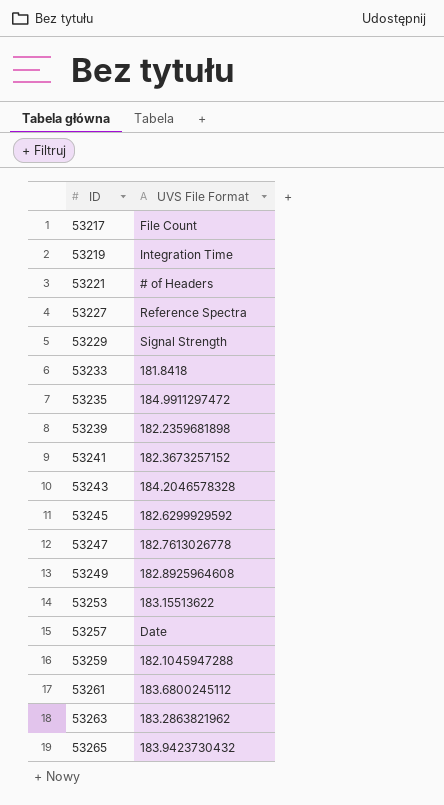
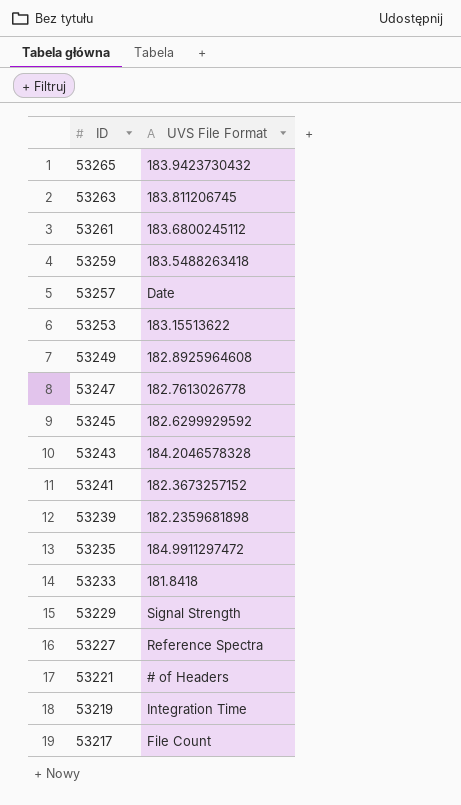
row order: ID ascending -> ID descending
53263 | UVS File Format: 183.2863821962 -> 183.811206745
53259 | UVS File Format: 182.1045947288 -> 183.5488263418

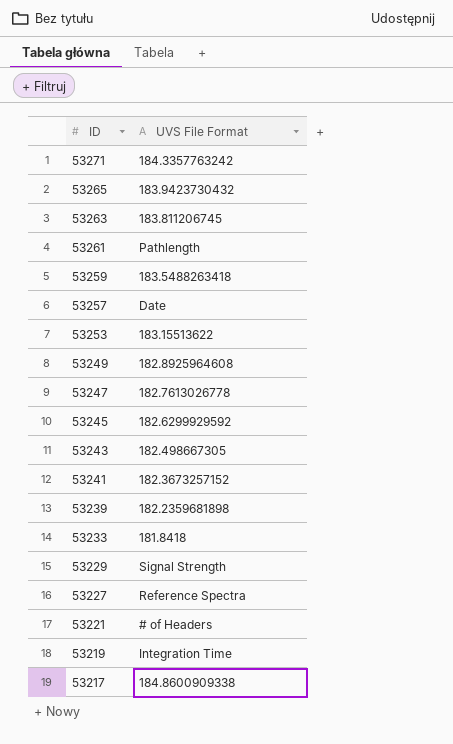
row 53235: 184.9911297472 -> none
row 53271: none -> 184.3357763242
53261 | UVS File Format: 183.6800245112 -> Pathlength
53243 | UVS File Format: 184.2046578328 -> 182.498667305
53217 | UVS File Format: File Count -> 184.8600909338

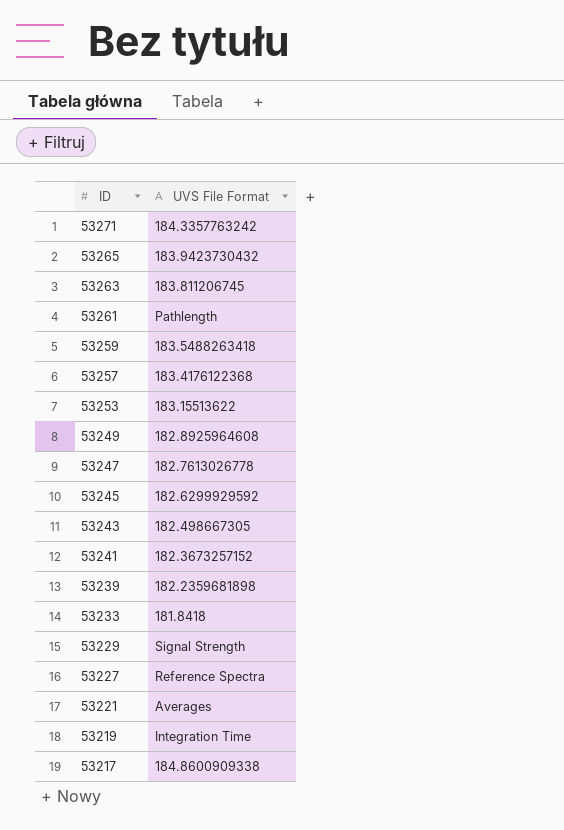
53257 | UVS File Format: Date -> 183.4176122368
53221 | UVS File Format: # of Headers -> Averages

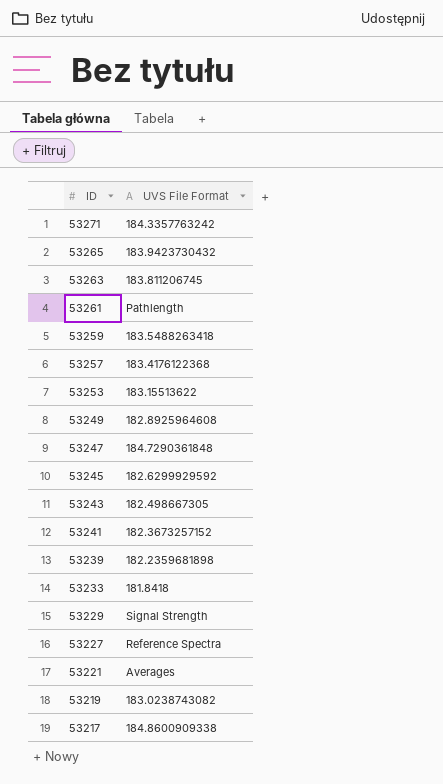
53247 | UVS File Format: 182.7613026778 -> 184.7290361848
53219 | UVS File Format: Integration Time -> 183.0238743082

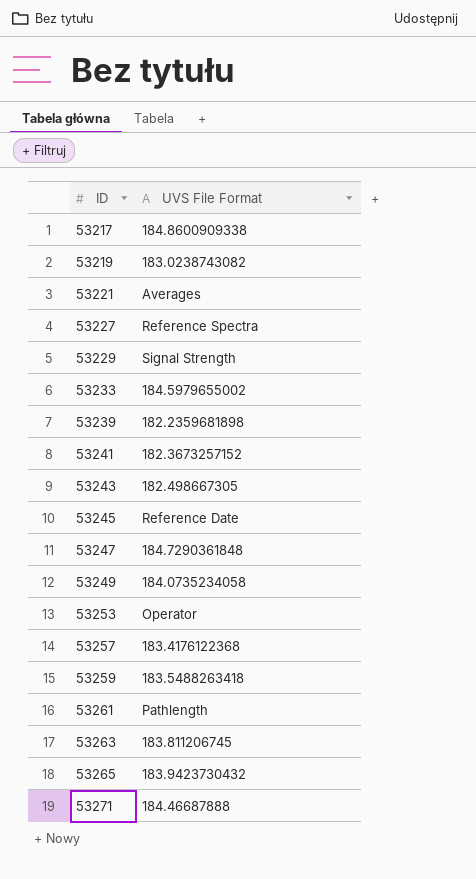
row order: ID descending -> ID ascending
53233 | UVS File Format: 181.8418 -> 184.5979655002
53245 | UVS File Format: 182.6299929592 -> Reference Date
53249 | UVS File Format: 182.8925964608 -> 184.0735234058
53253 | UVS File Format: 183.15513622 -> Operator
53271 | UVS File Format: 184.3357763242 -> 184.46687888

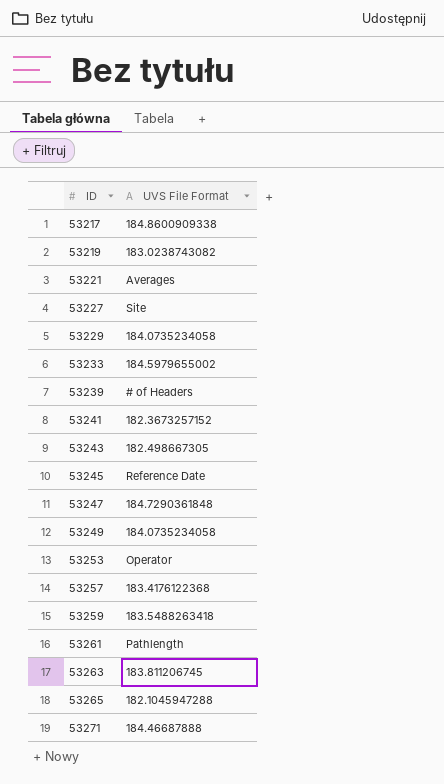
53227 | UVS File Format: Reference Spectra -> Site
53229 | UVS File Format: Signal Strength -> 184.0735234058
53239 | UVS File Format: 182.2359681898 -> # of Headers
53265 | UVS File Format: 183.9423730432 -> 182.1045947288

